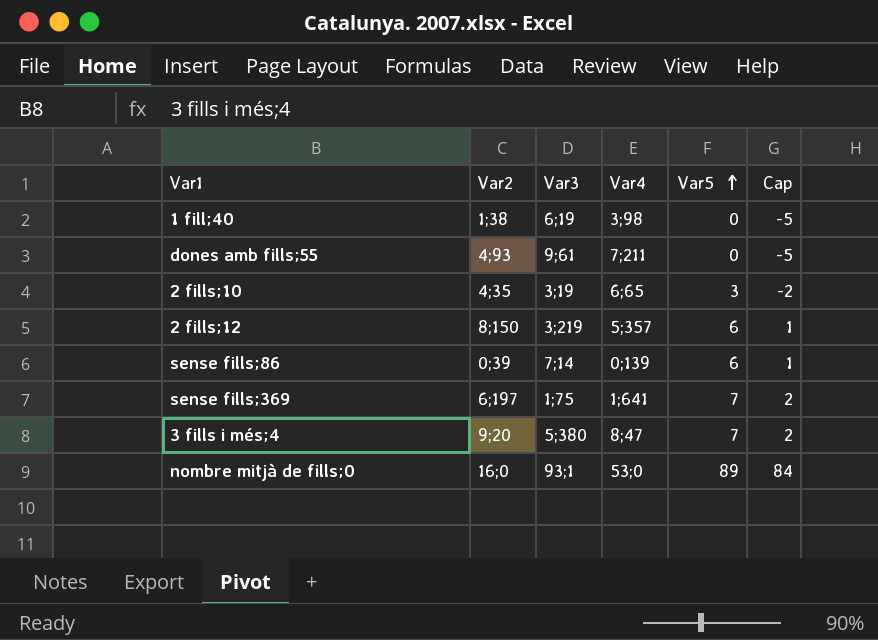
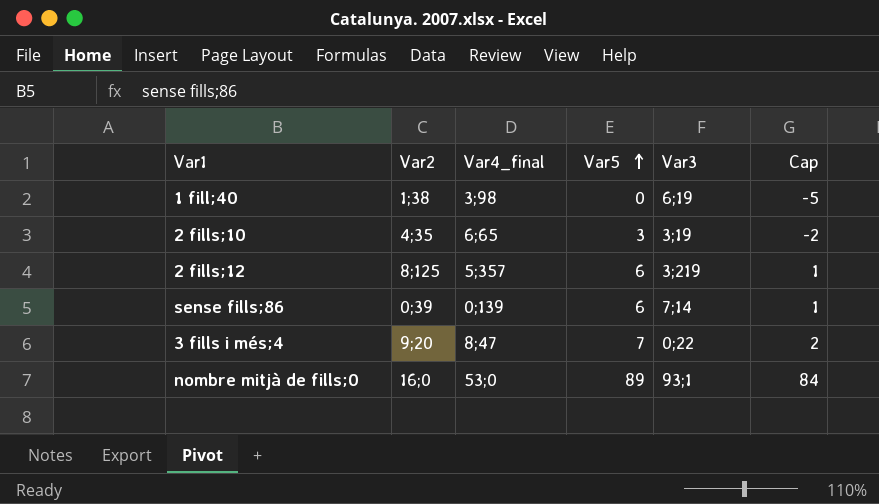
column name: Var4 -> Var4_final
column Var3 | position: 3 -> 5
row dones amb fills;55: 4;93 | 9;61 | 7;211 | 0 | -5 -> none
row sense fills;369: 6;197 | 1;75 | 1;641 | 7 | 2 -> none
2 fills;12 | Var2: 8;150 -> 8;125
3 fills i més;4 | Var3: 5;380 -> 0;22

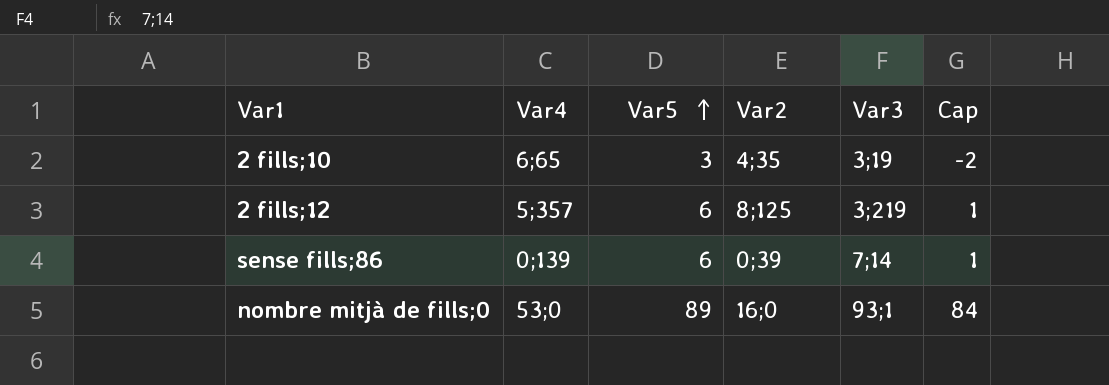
column name: Var4_final -> Var4
column Var2 | position: 2 -> 4
row 1 fill;40: 1;38 | 3;98 | 0 | 6;19 | -5 -> none
row 3 fills i més;4: 9;20 | 8;47 | 7 | 0;22 | 2 -> none

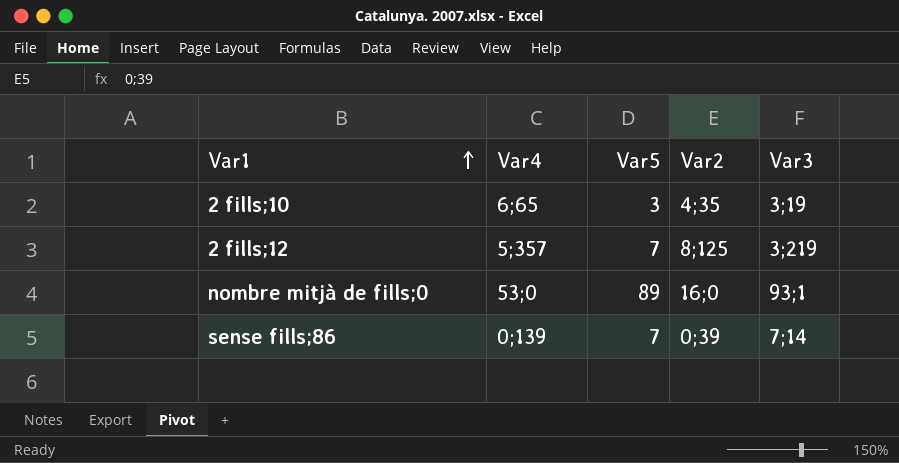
row order: Var5 ascending -> Var1 ascending
column Cap | formula: [Var5] - 5 -> none
2 fills;12 | Var5: 6 -> 7
sense fills;86 | Var5: 6 -> 7

